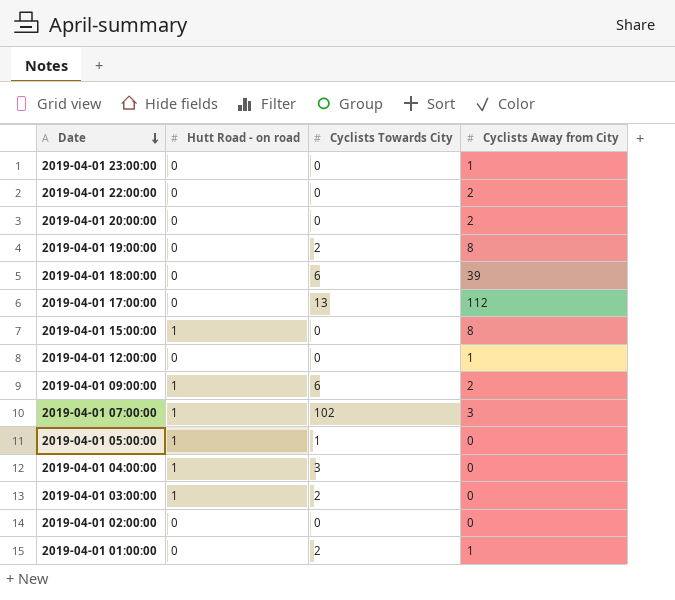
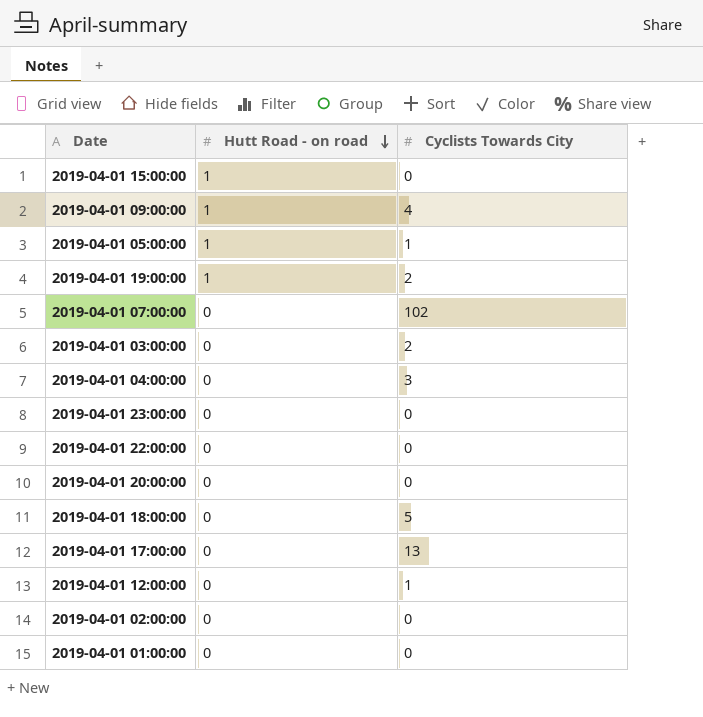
row order: Date descending -> Hutt Road - on road descending
column Cyclists Away from City | position: 4 -> none
2019-04-01 09:00:00 | Cyclists Towards City: 6 -> 4
2019-04-01 19:00:00 | Hutt Road - on road: 0 -> 1
2019-04-01 07:00:00 | Hutt Road - on road: 1 -> 0
2019-04-01 03:00:00 | Hutt Road - on road: 1 -> 0
2019-04-01 04:00:00 | Hutt Road - on road: 1 -> 0
2019-04-01 18:00:00 | Cyclists Towards City: 6 -> 5
2019-04-01 12:00:00 | Cyclists Towards City: 0 -> 1
2019-04-01 01:00:00 | Cyclists Towards City: 2 -> 0

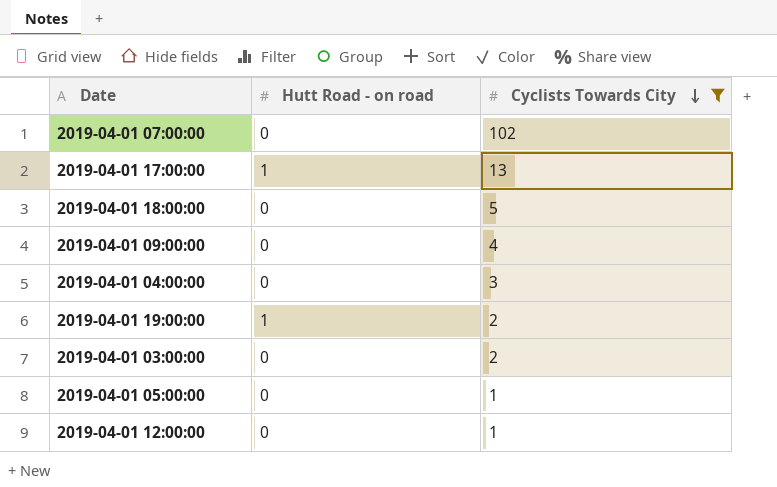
filter: none -> Cyclists Towards City != 0
row order: Hutt Road - on road descending -> Cyclists Towards City descending
2019-04-01 17:00:00 | Hutt Road - on road: 0 -> 1
2019-04-01 09:00:00 | Hutt Road - on road: 1 -> 0
2019-04-01 05:00:00 | Hutt Road - on road: 1 -> 0

